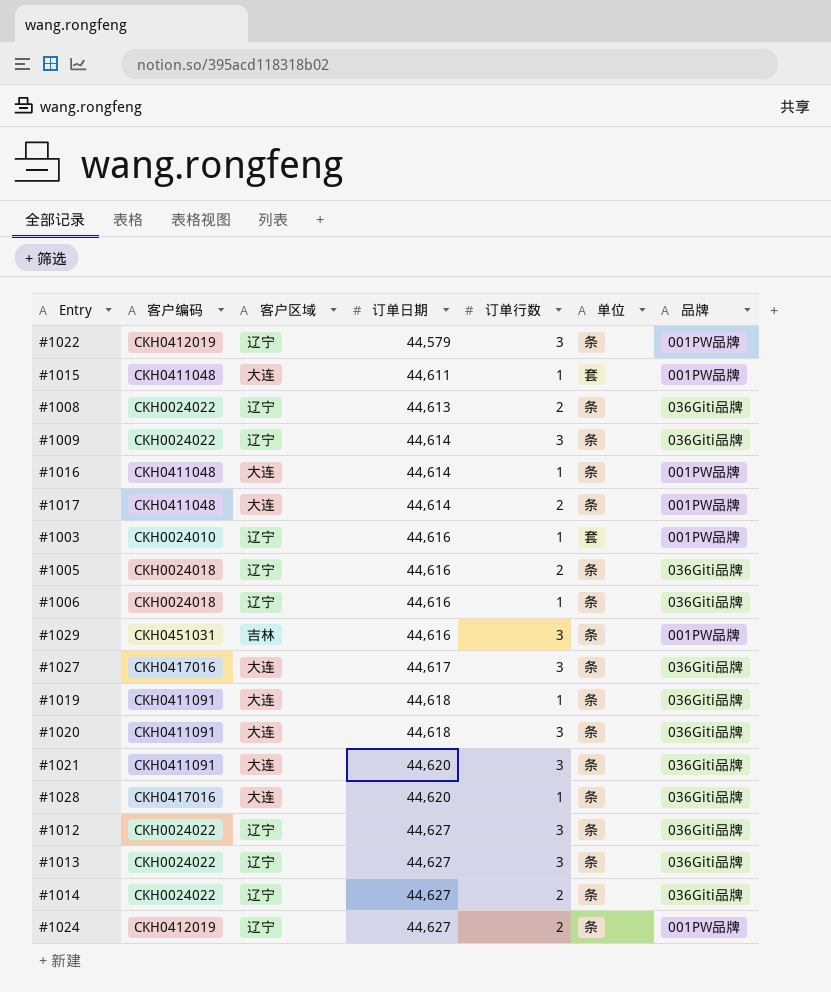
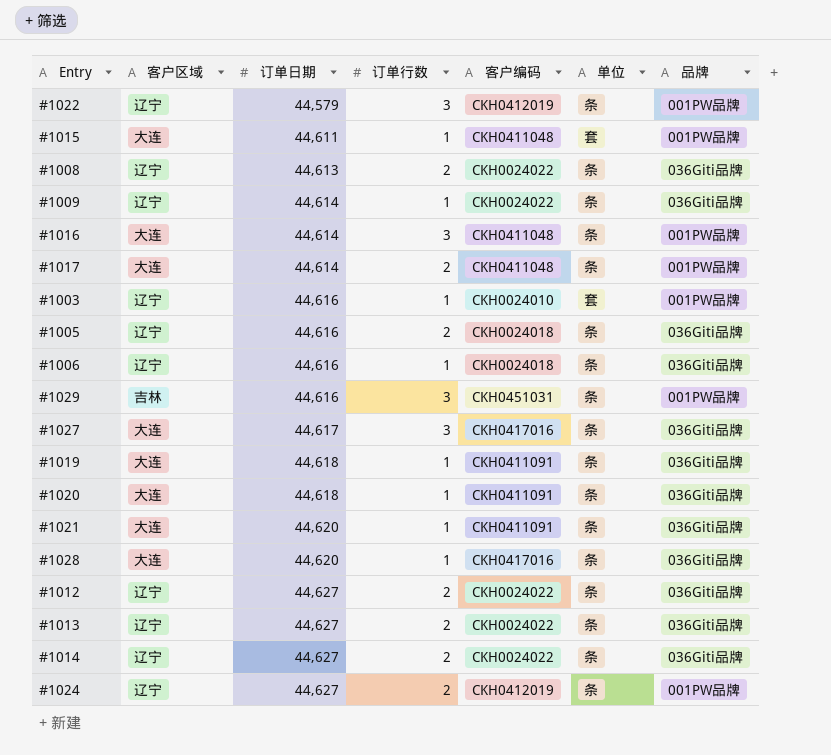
column 客户编码 | position: 2 -> 5
#1009 | 订单行数: 3 -> 1
#1016 | 订单行数: 1 -> 3
#1020 | 订单行数: 3 -> 1
#1021 | 订单行数: 3 -> 1
#1012 | 订单行数: 3 -> 2
#1013 | 订单行数: 3 -> 2

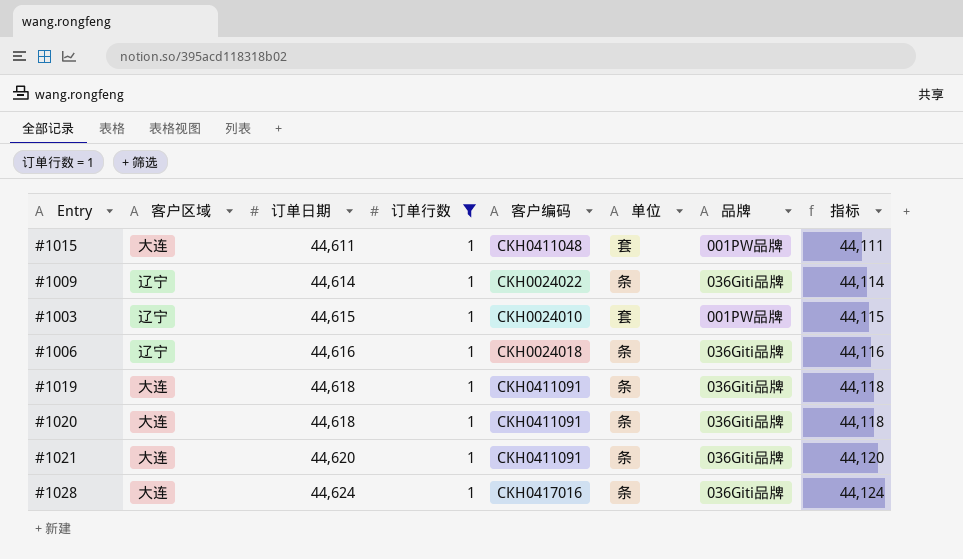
filter: none -> 订单行数 = 1
column 指标 | formula: none -> [订单日期] - 500
#1003 | 订单日期: 44,616 -> 44,615
#1028 | 订单日期: 44,620 -> 44,624

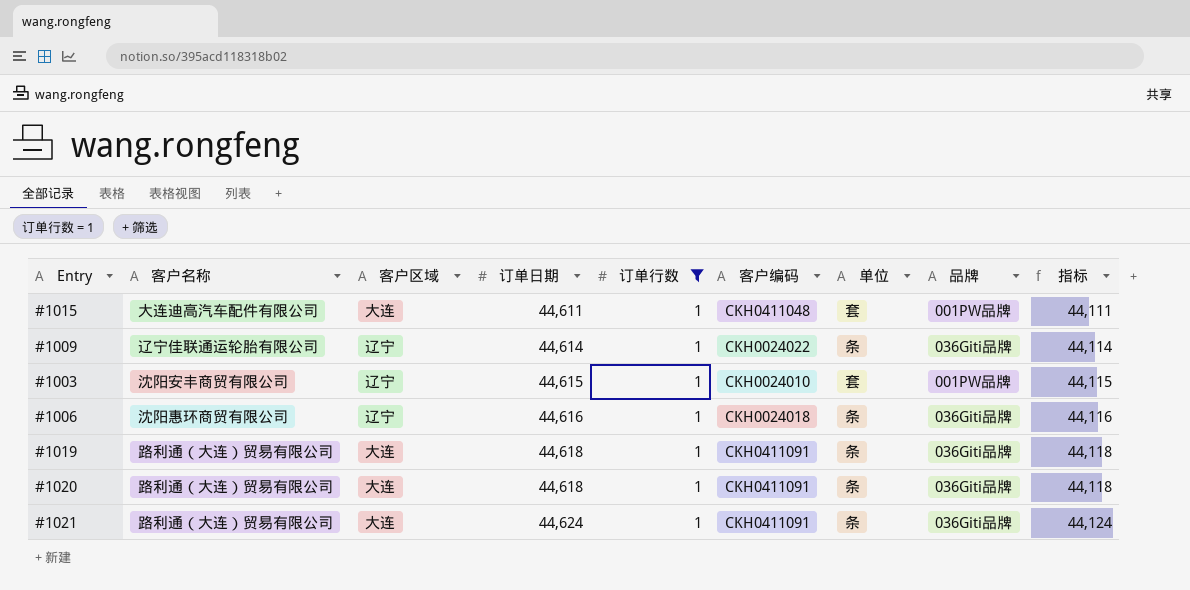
column 客户名称 | position: none -> 2
row #1028: 大连 | 44,624 | 1 | CKH0417016 | 条 | 036Giti品牌 | 44,124 -> none
#1021 | 订单日期: 44,620 -> 44,624
#1021 | 指标: 44,120 -> 44,124

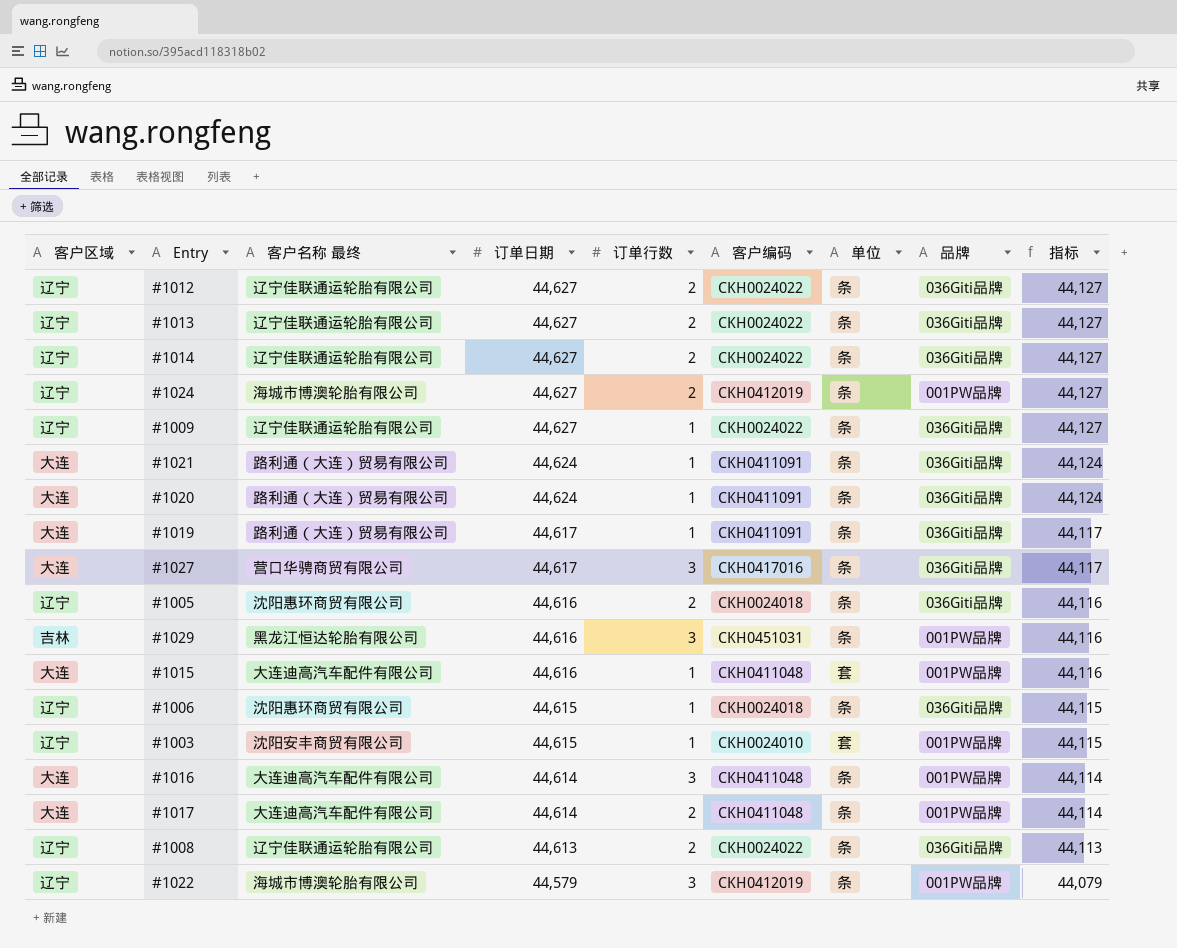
filter: 订单行数 = 1 -> none
row order: 订单日期 ascending -> 订单日期 descending
column 客户区域 | position: 3 -> 1
column name: 客户名称 -> 客户名称 最终
#1009 | 订单日期: 44,614 -> 44,627
#1009 | 指标: 44,114 -> 44,127
#1020 | 订单日期: 44,618 -> 44,624
#1020 | 指标: 44,118 -> 44,124
#1019 | 订单日期: 44,618 -> 44,617
#1019 | 指标: 44,118 -> 44,117
#1015 | 订单日期: 44,611 -> 44,616
#1015 | 指标: 44,111 -> 44,116
#1006 | 订单日期: 44,616 -> 44,615
#1006 | 指标: 44,116 -> 44,115

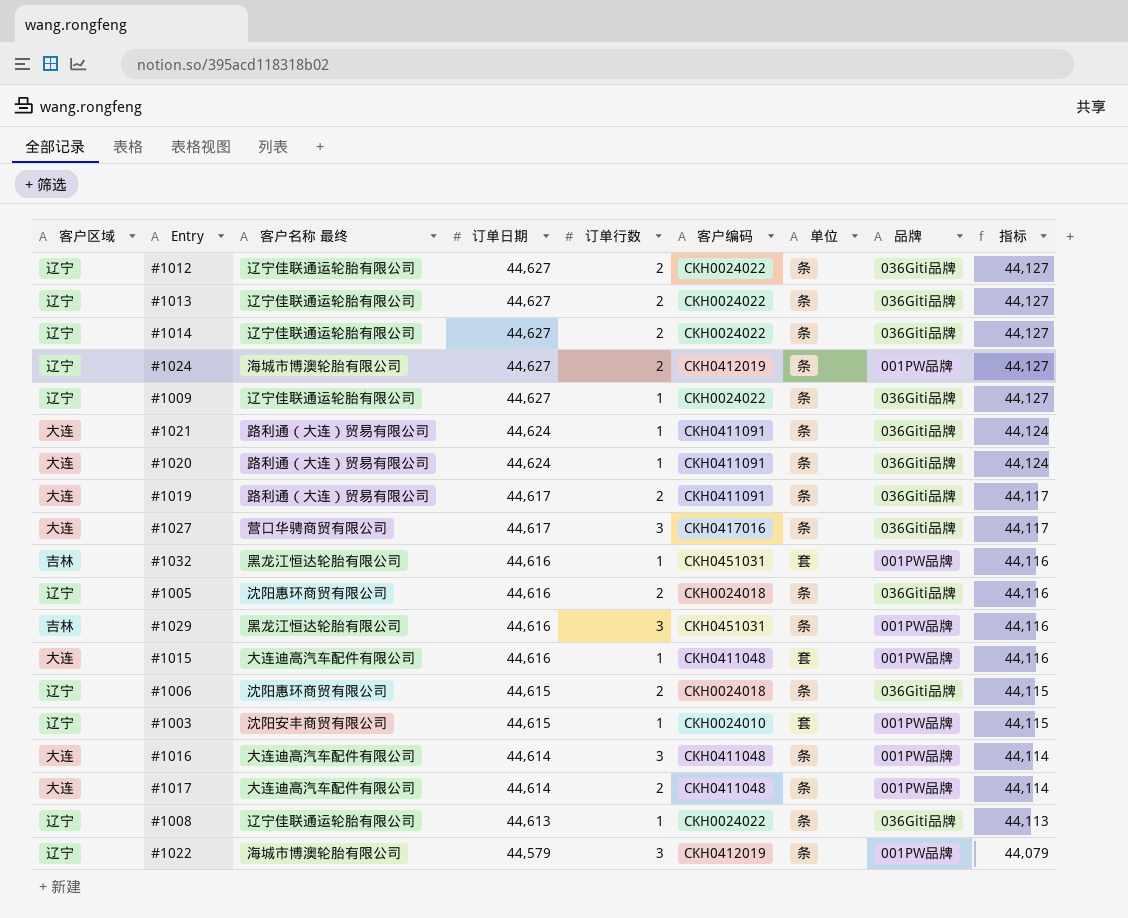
#1019 | 订单行数: 1 -> 2
row #1032: none -> 吉林 | 黑龙江恒达轮胎有限公司 | 44,616 | 1 | CKH0451031 | 套 | 001PW品牌 | 44,116
#1006 | 订单行数: 1 -> 2
#1008 | 订单行数: 2 -> 1

